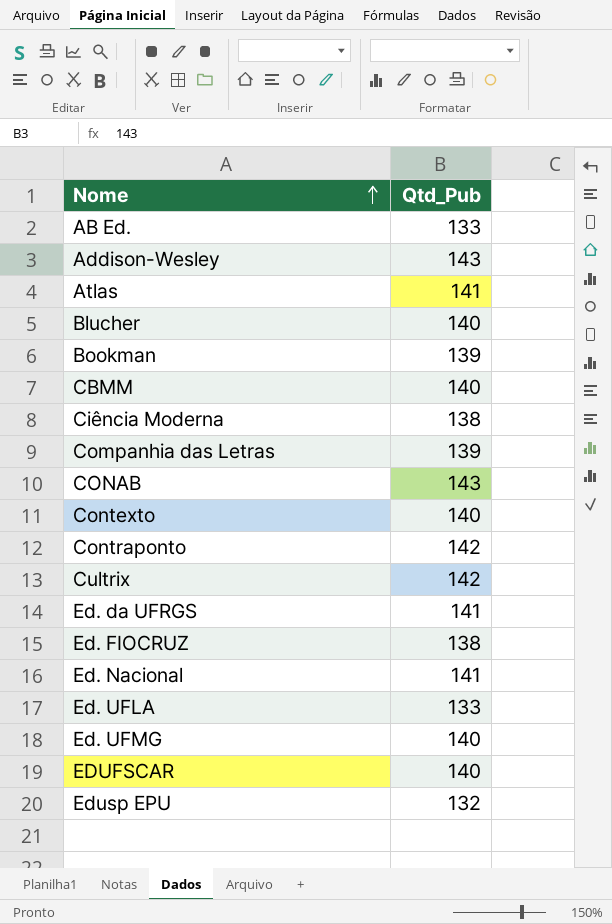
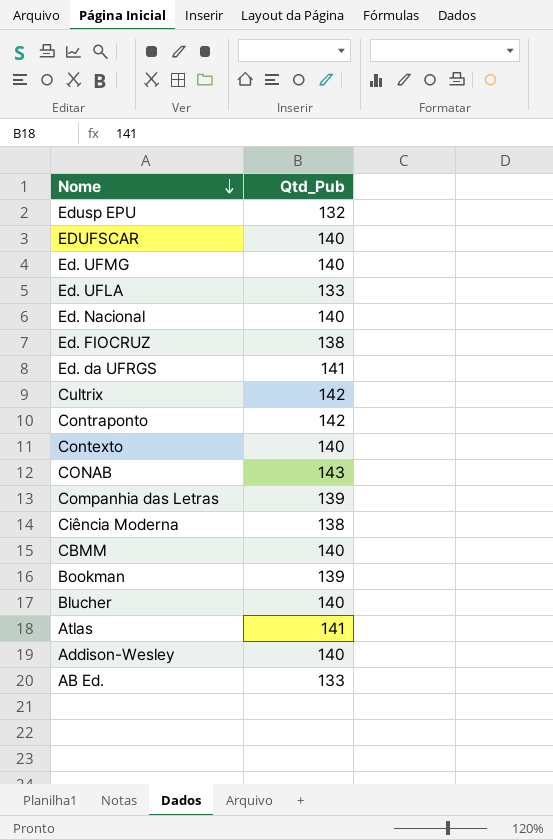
row order: Nome ascending -> Nome descending
Ed. Nacional | Qtd_Pub: 141 -> 140
Addison-Wesley | Qtd_Pub: 143 -> 140

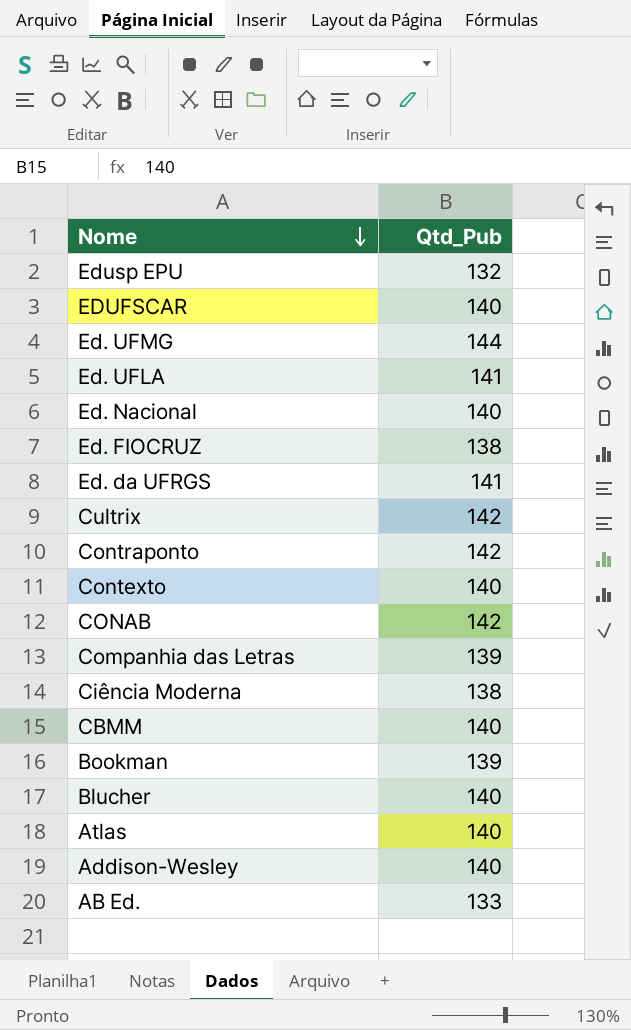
Ed. UFMG | Qtd_Pub: 140 -> 144
Ed. UFLA | Qtd_Pub: 133 -> 141
CONAB | Qtd_Pub: 143 -> 142
Atlas | Qtd_Pub: 141 -> 140

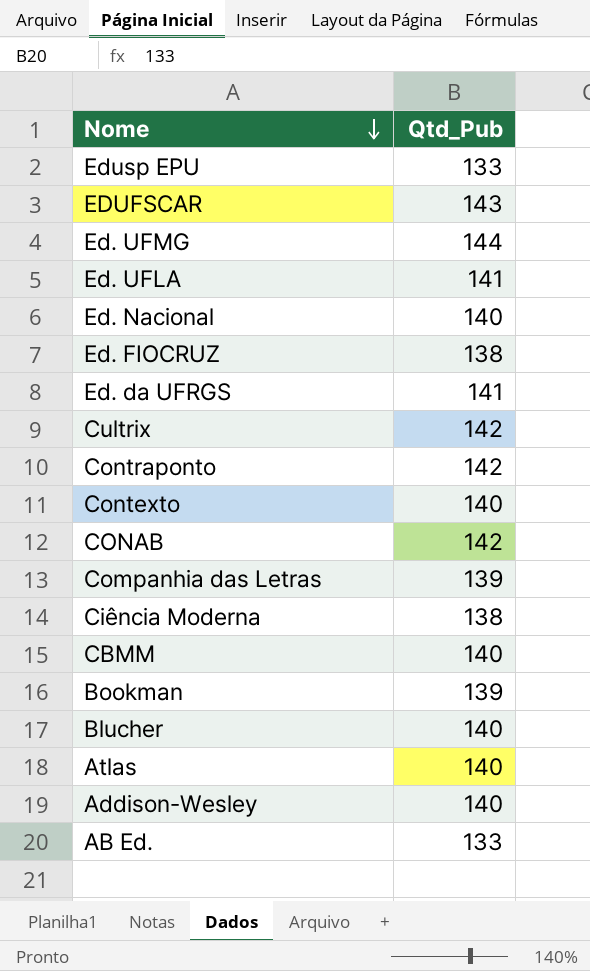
Edusp EPU | Qtd_Pub: 132 -> 133
EDUFSCAR | Qtd_Pub: 140 -> 143

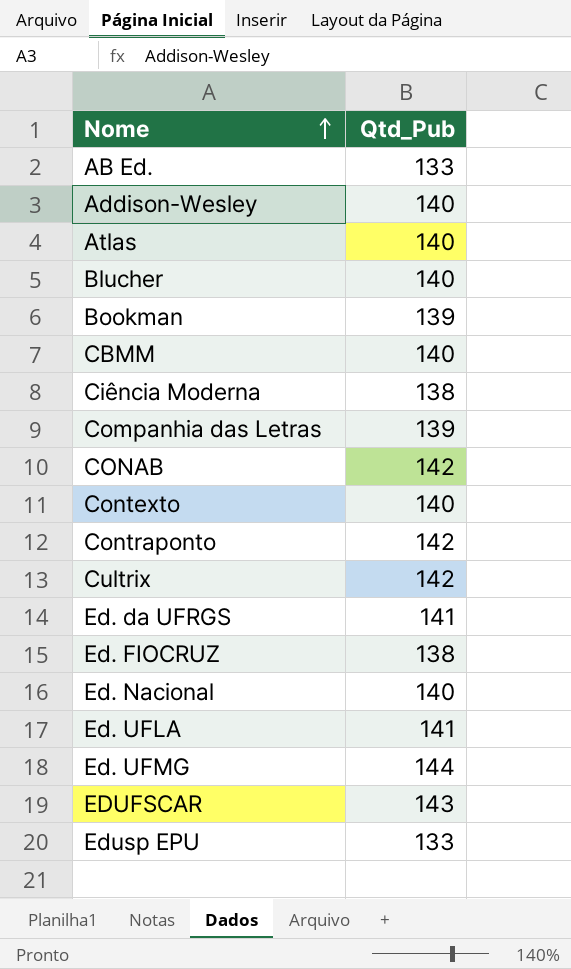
row order: Nome descending -> Nome ascending

